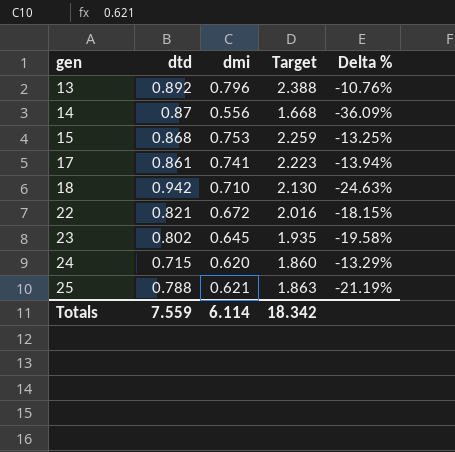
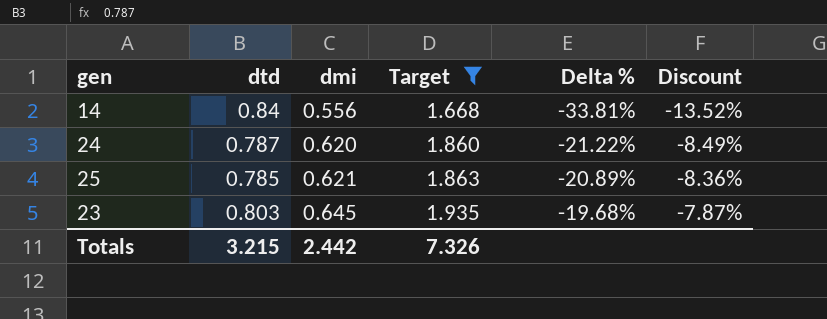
filter: none -> Target <= 1.935
row order: gen ascending -> dmi ascending
column Discount | formula: none -> [Delta %] * 0.4
14 | dtd: 0.87 -> 0.84
14 | Delta %: -36.09% -> -33.81%
24 | dtd: 0.715 -> 0.787
24 | Delta %: -13.29% -> -21.22%
25 | dtd: 0.788 -> 0.785
25 | Delta %: -21.19% -> -20.89%
23 | dtd: 0.802 -> 0.803
23 | Delta %: -19.58% -> -19.68%
Totals | dtd: 7.559 -> 3.215
Totals | dmi: 6.114 -> 2.442
Totals | Target: 18.342 -> 7.326

